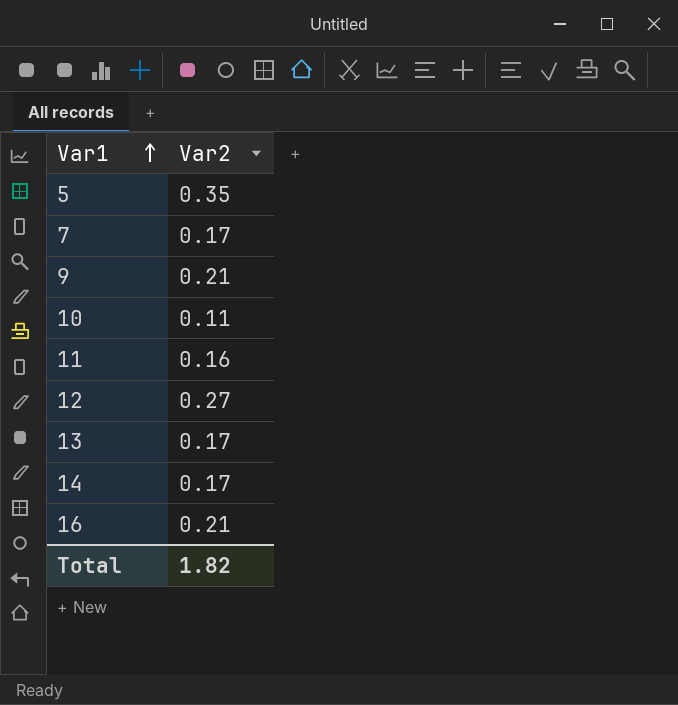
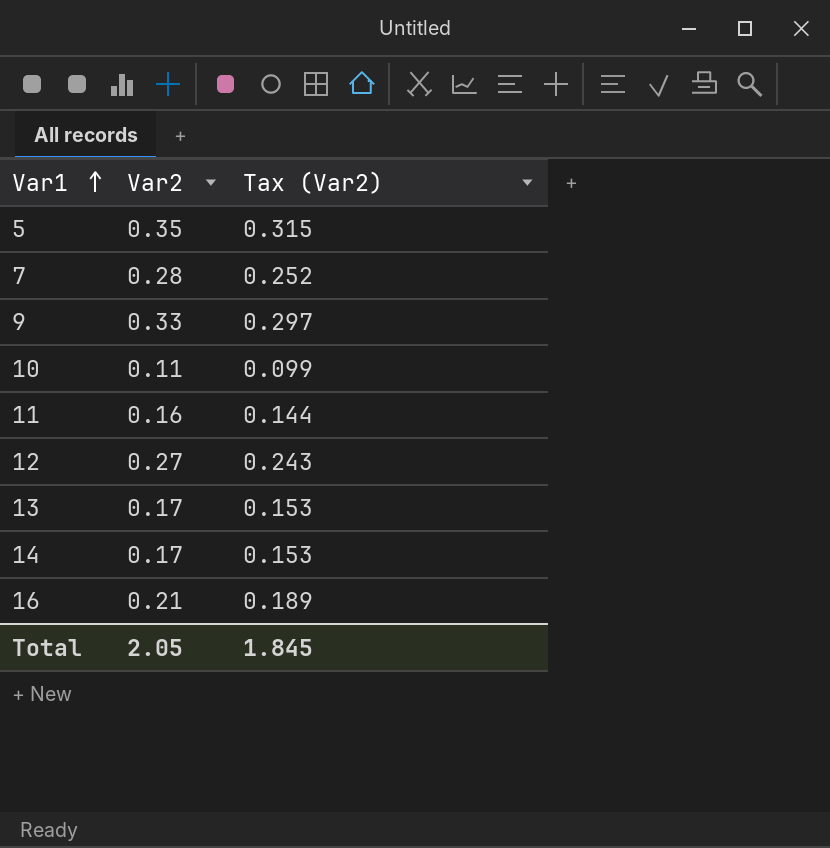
column Tax (Var2) | formula: none -> [Var2] * 0.9
7 | Var2: 0.17 -> 0.28
9 | Var2: 0.21 -> 0.33
Total | Var2: 1.82 -> 2.05

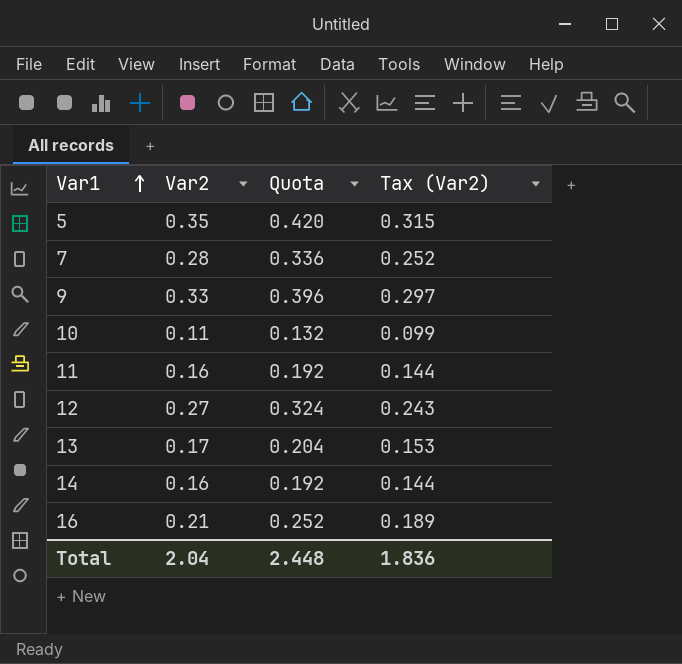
column Quota | formula: none -> [Var2] * 1.2
14 | Var2: 0.17 -> 0.16
14 | Tax (Var2): 0.153 -> 0.144
Total | Var2: 2.05 -> 2.04
Total | Tax (Var2): 1.845 -> 1.836

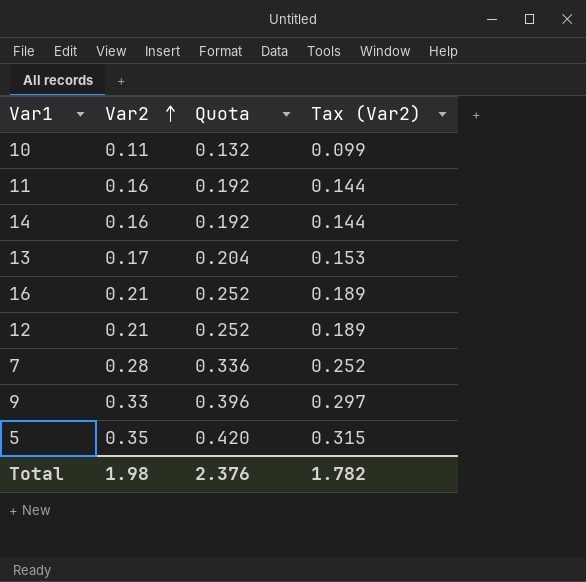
row order: Var1 ascending -> Var2 ascending
12 | Var2: 0.27 -> 0.21
12 | Quota: 0.324 -> 0.252
12 | Tax (Var2): 0.243 -> 0.189
Total | Var2: 2.04 -> 1.98
Total | Quota: 2.448 -> 2.376
Total | Tax (Var2): 1.836 -> 1.782

